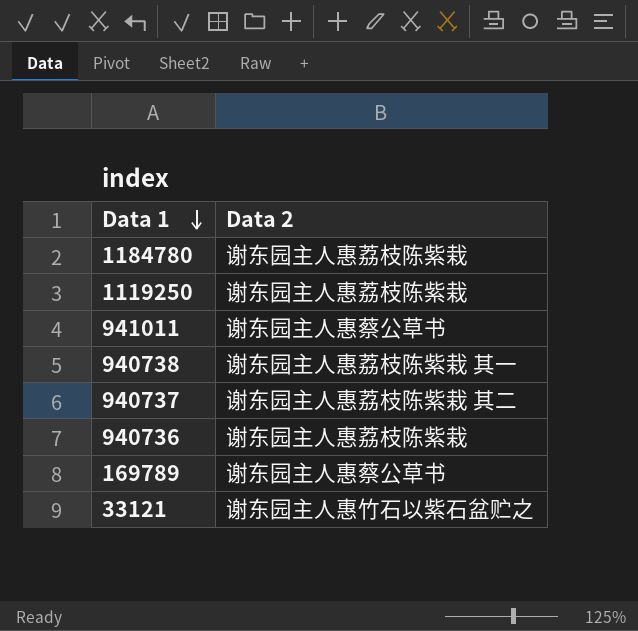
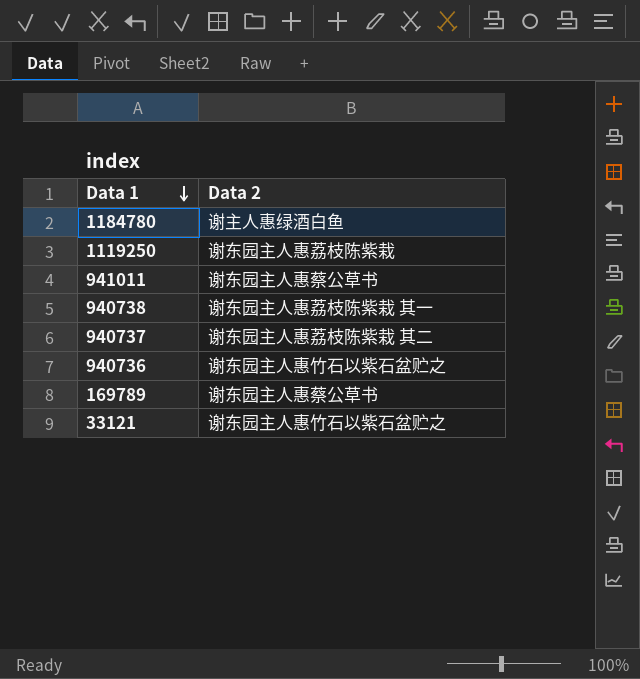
1184780 | Data 2: 谢东园主人惠荔枝陈紫栽 -> 谢主人惠绿酒白鱼
940736 | Data 2: 谢东园主人惠荔枝陈紫栽 -> 谢东园主人惠竹石以紫石盆贮之

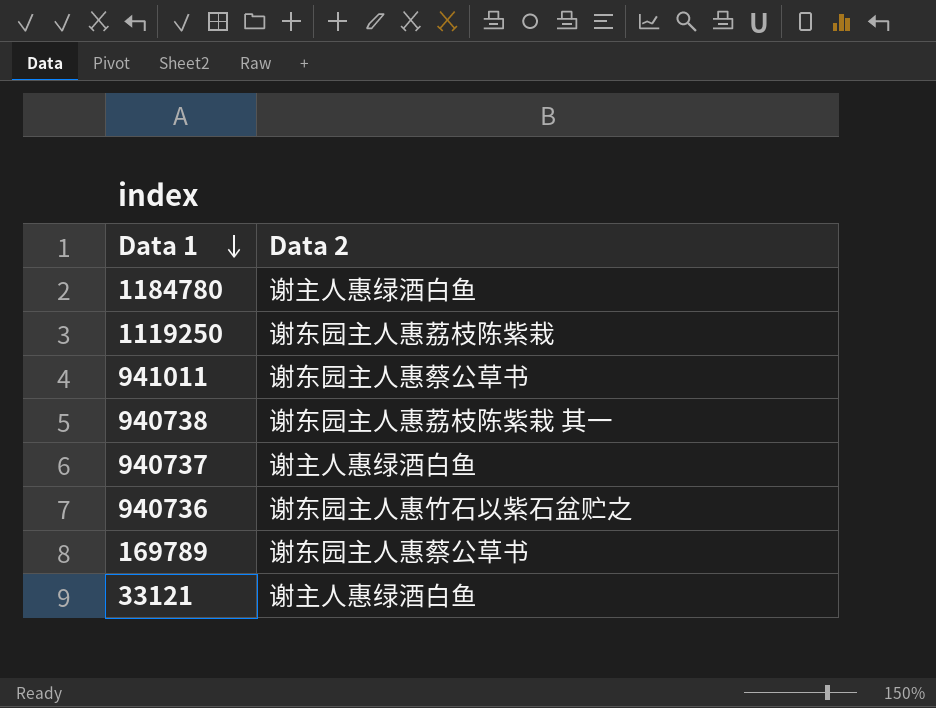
940737 | Data 2: 谢东园主人惠荔枝陈紫栽 其二 -> 谢主人惠绿酒白鱼
33121 | Data 2: 谢东园主人惠竹石以紫石盆贮之 -> 谢主人惠绿酒白鱼

